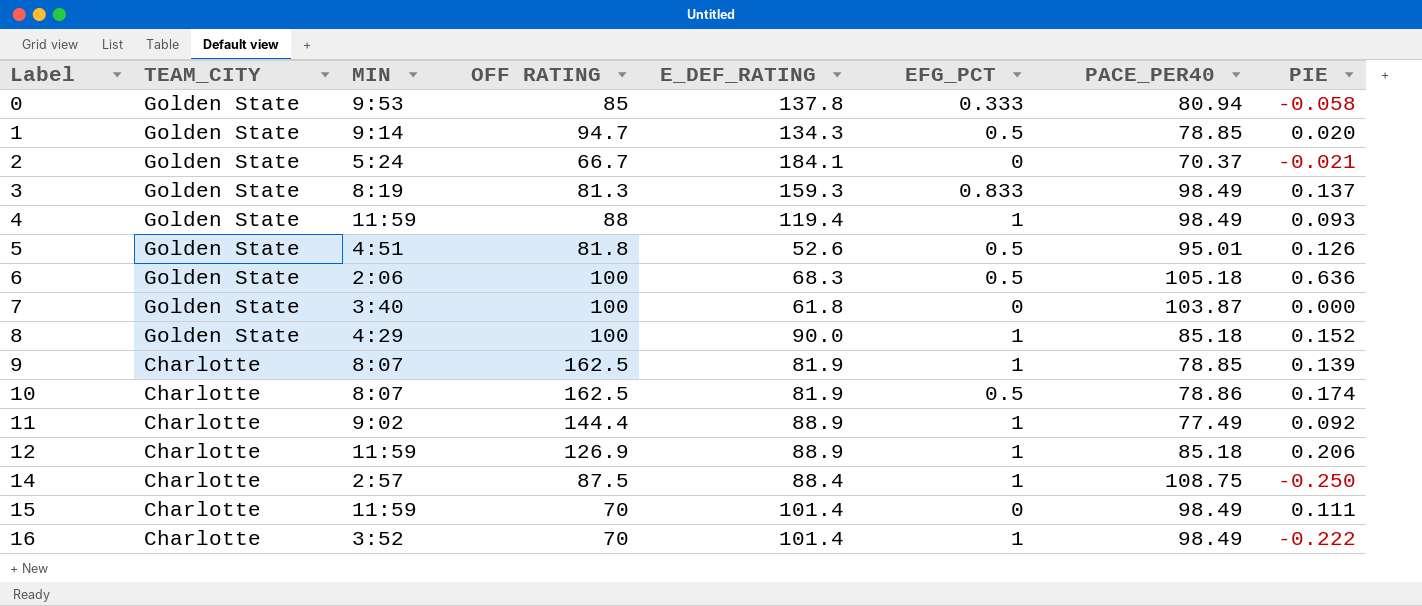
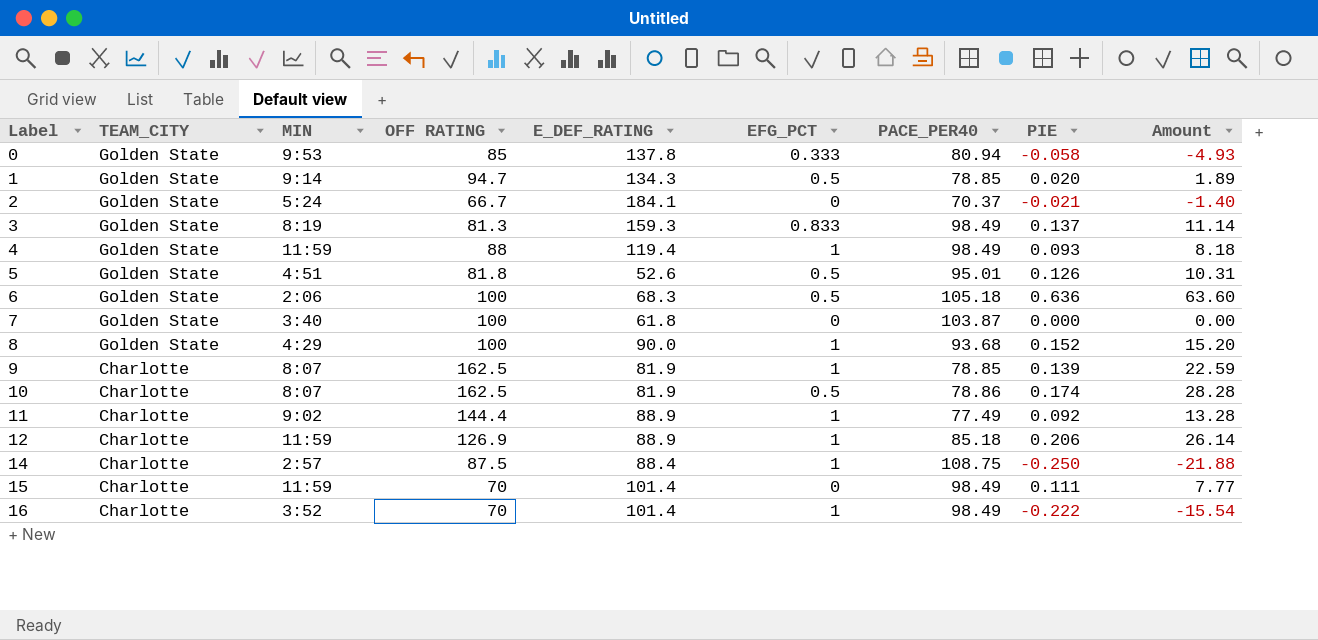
column Amount | formula: none -> [OFF RATING] * [PIE]
8 | PACE_PER40: 85.18 -> 93.68

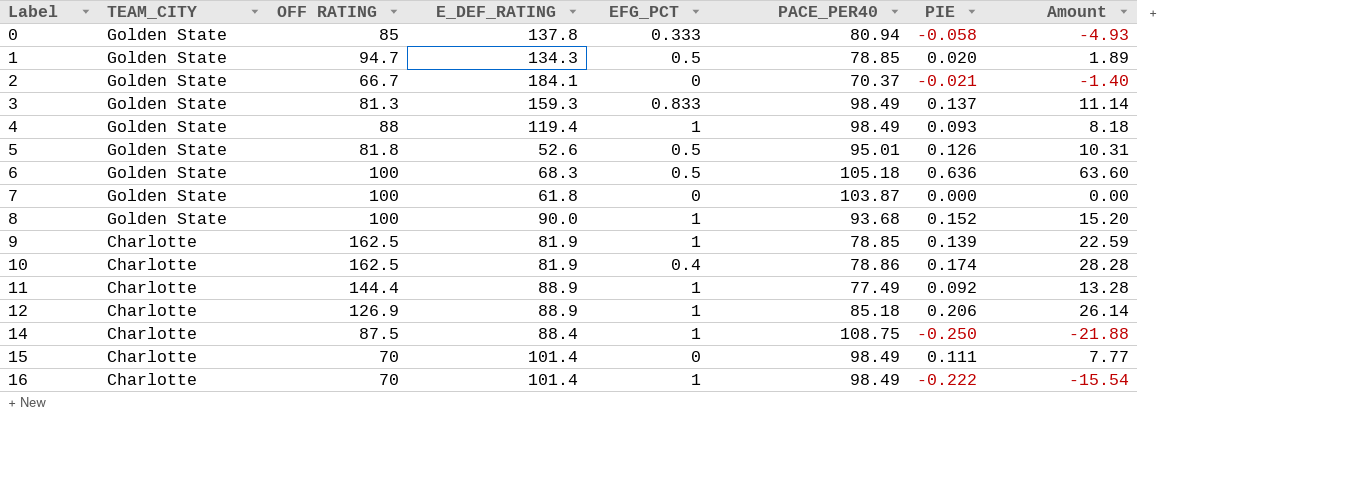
column MIN | position: 3 -> none
10 | EFG_PCT: 0.5 -> 0.4

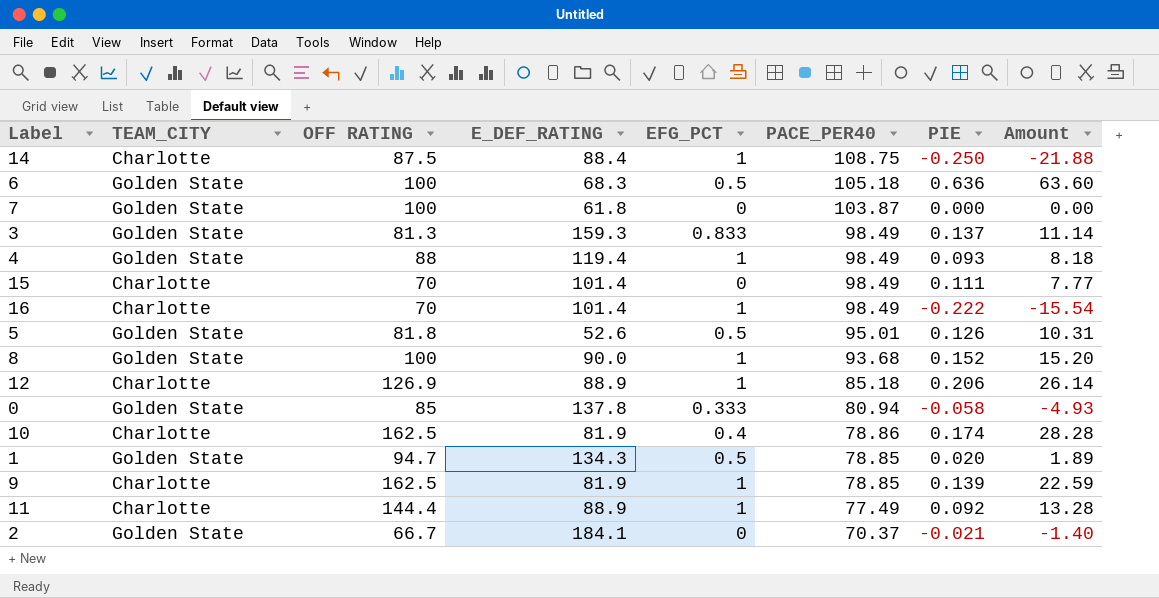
row order: Label ascending -> PACE_PER40 descending

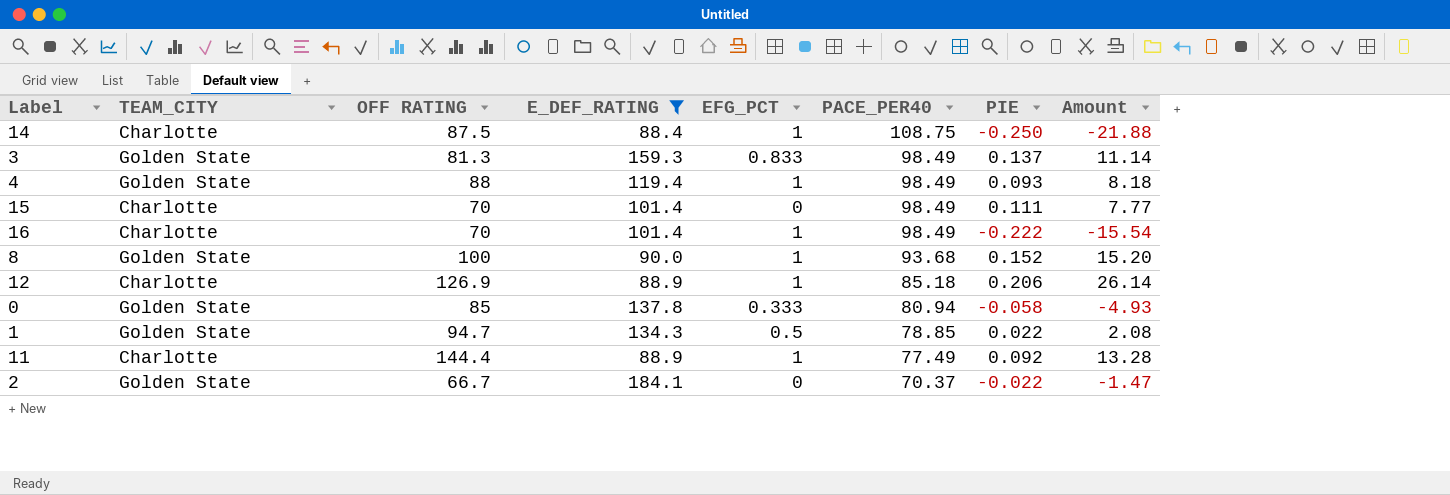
filter: none -> E_DEF_RATING >= 88.4
1 | PIE: 0.020 -> 0.022
1 | Amount: 1.89 -> 2.08
2 | PIE: -0.021 -> -0.022
2 | Amount: -1.40 -> -1.47

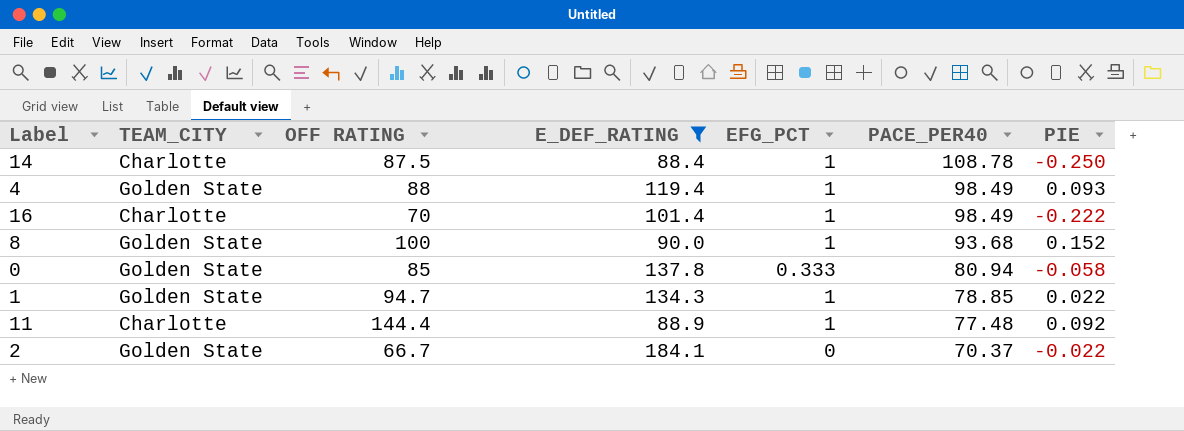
column Amount | formula: [OFF RATING] * [PIE] -> none
row 3: Golden State | 81.3 | 159.3 | 0.833 | 98.49 | 0.137 | 11.14 -> none
row 15: Charlotte | 70 | 101.4 | 0 | 98.49 | 0.111 | 7.77 -> none
row 12: Charlotte | 126.9 | 88.9 | 1 | 85.18 | 0.206 | 26.14 -> none
14 | PACE_PER40: 108.75 -> 108.78
1 | EFG_PCT: 0.5 -> 1
11 | PACE_PER40: 77.49 -> 77.48

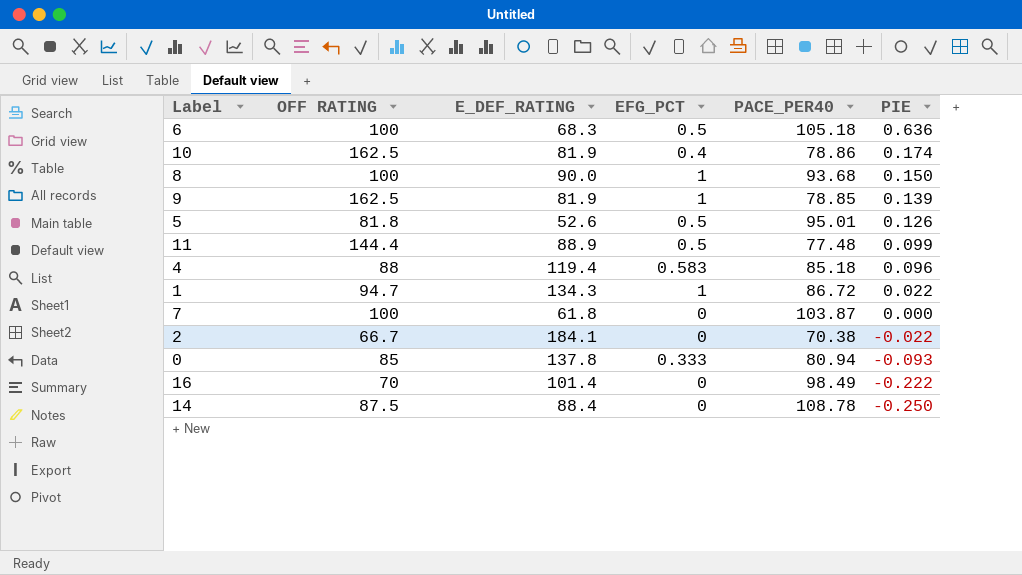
filter: E_DEF_RATING >= 88.4 -> none
row order: PACE_PER40 descending -> PIE descending
column TEAM_CITY | position: 2 -> none
8 | PIE: 0.152 -> 0.150
11 | EFG_PCT: 1 -> 0.5
11 | PIE: 0.092 -> 0.099
4 | EFG_PCT: 1 -> 0.583
4 | PACE_PER40: 98.49 -> 85.18
4 | PIE: 0.093 -> 0.096
1 | PACE_PER40: 78.85 -> 86.72
2 | PACE_PER40: 70.37 -> 70.38
0 | PIE: -0.058 -> -0.093
16 | EFG_PCT: 1 -> 0
14 | EFG_PCT: 1 -> 0

